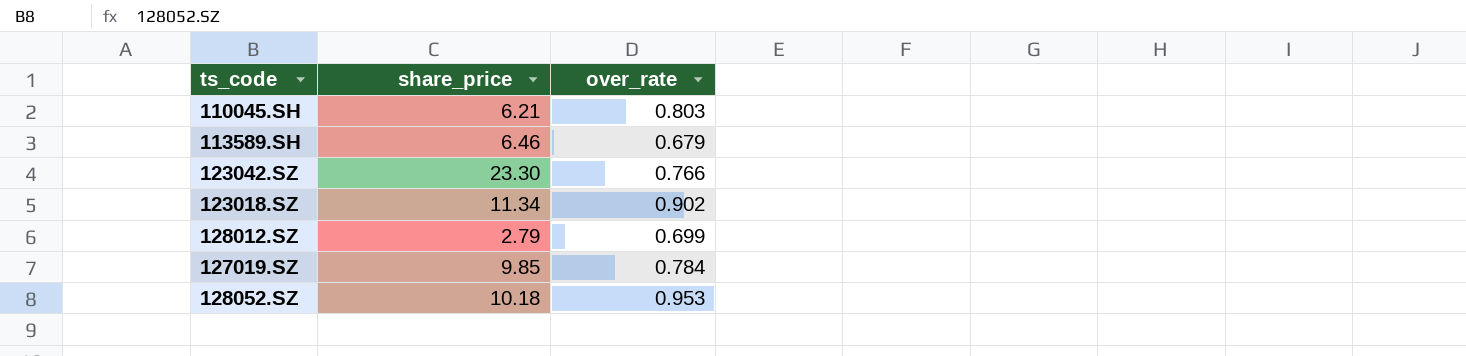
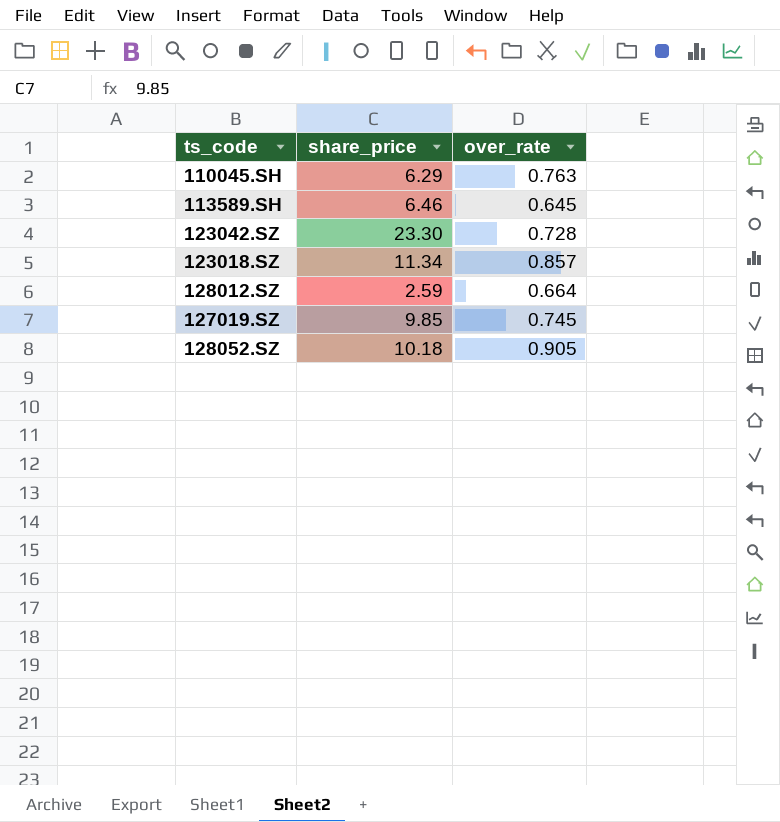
110045.SH | share_price: 6.21 -> 6.29
110045.SH | over_rate: 0.803 -> 0.763
113589.SH | over_rate: 0.679 -> 0.645
123042.SZ | over_rate: 0.766 -> 0.728
123018.SZ | over_rate: 0.902 -> 0.857
128012.SZ | share_price: 2.79 -> 2.59
128012.SZ | over_rate: 0.699 -> 0.664
127019.SZ | over_rate: 0.784 -> 0.745
128052.SZ | over_rate: 0.953 -> 0.905

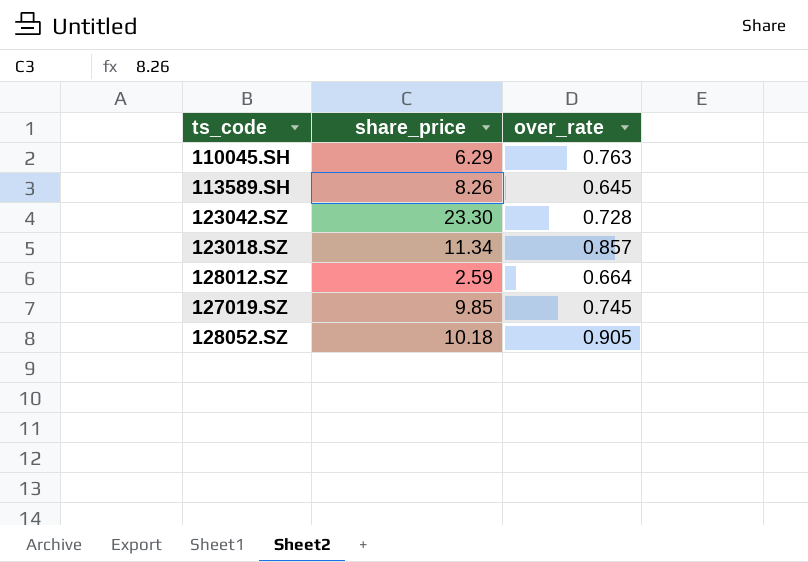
113589.SH | share_price: 6.46 -> 8.26

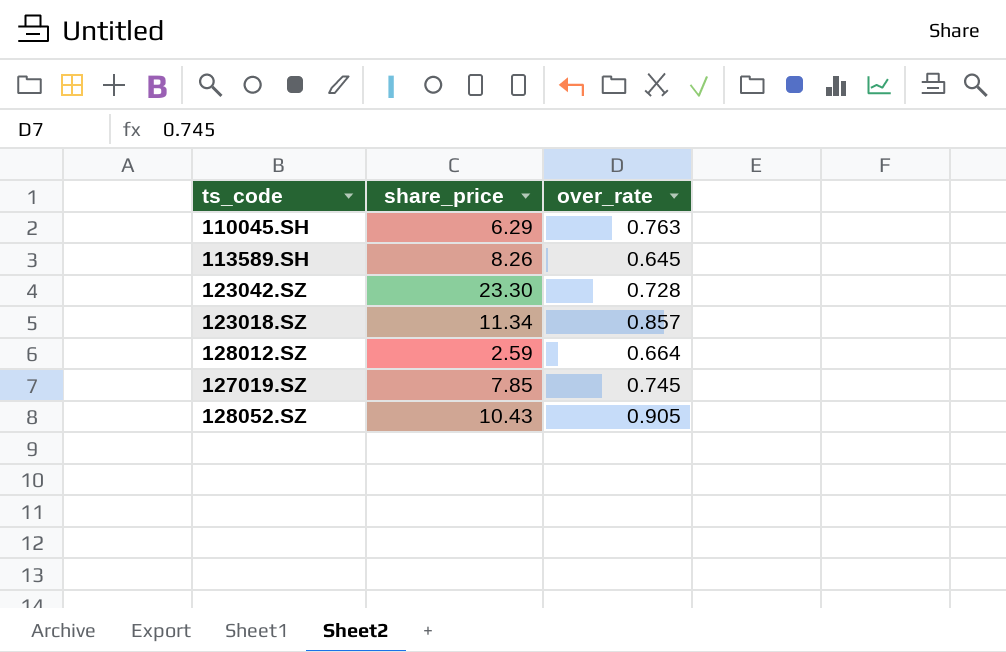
127019.SZ | share_price: 9.85 -> 7.85
128052.SZ | share_price: 10.18 -> 10.43

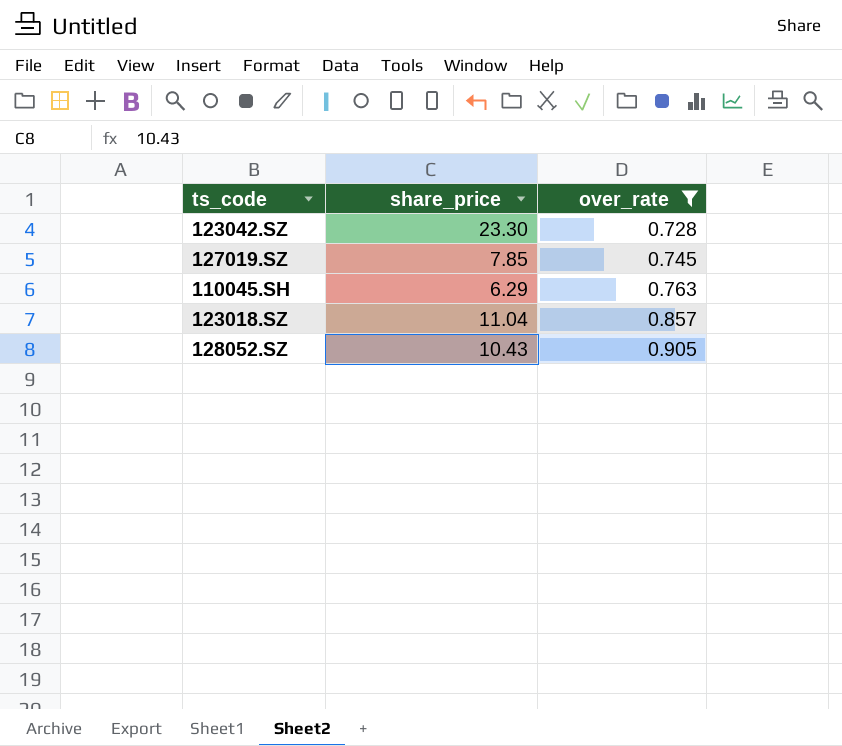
filter: none -> over_rate >= 0.728
row order: none -> over_rate ascending
123018.SZ | share_price: 11.34 -> 11.04

